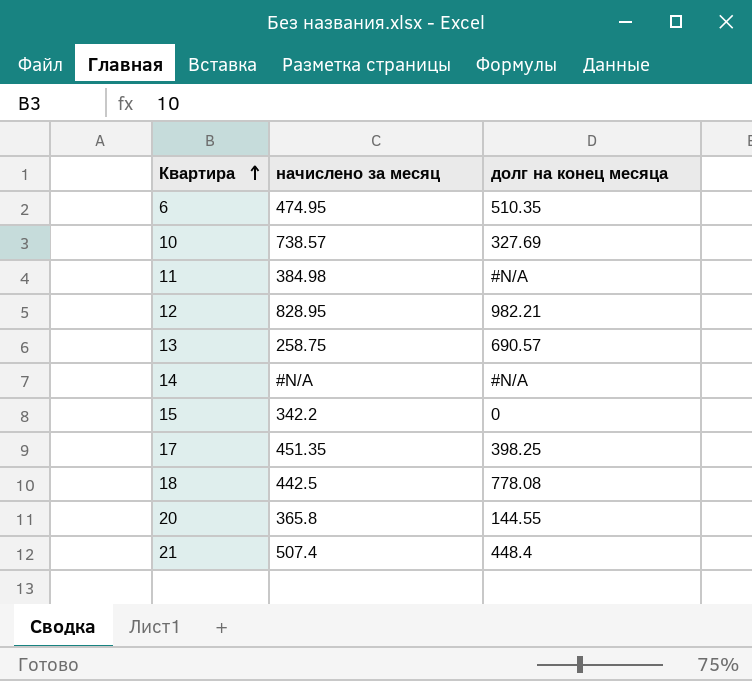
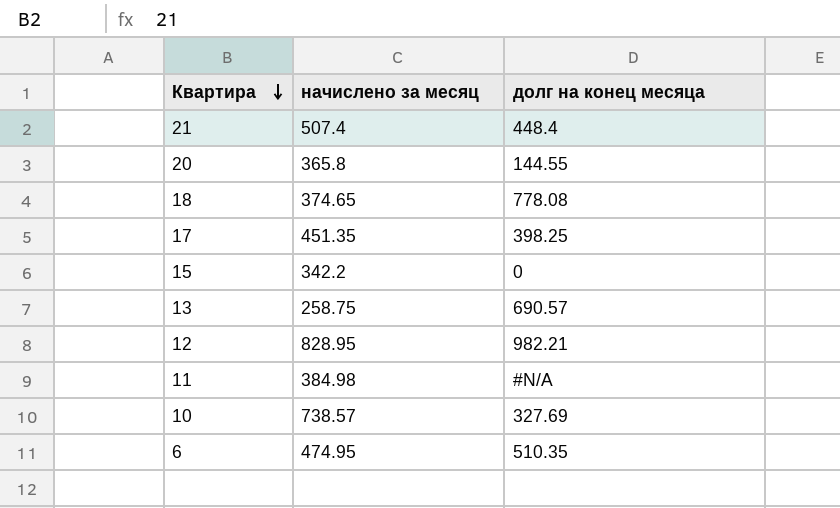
row order: Квартира ascending -> Квартира descending
row 14: #N/A | #N/A -> none
18 | начислено за месяц: 442.5 -> 374.65

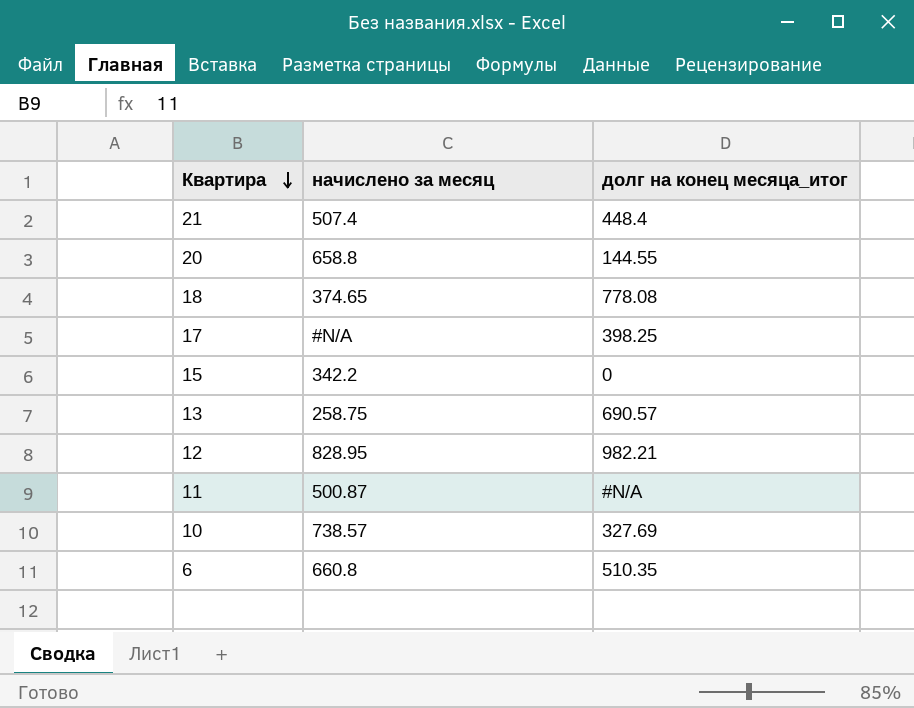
column name: долг на конец месяца -> долг на конец месяца_итог
20 | начислено за месяц: 365.8 -> 658.8
17 | начислено за месяц: 451.35 -> #N/A
11 | начислено за месяц: 384.98 -> 500.87
6 | начислено за месяц: 474.95 -> 660.8

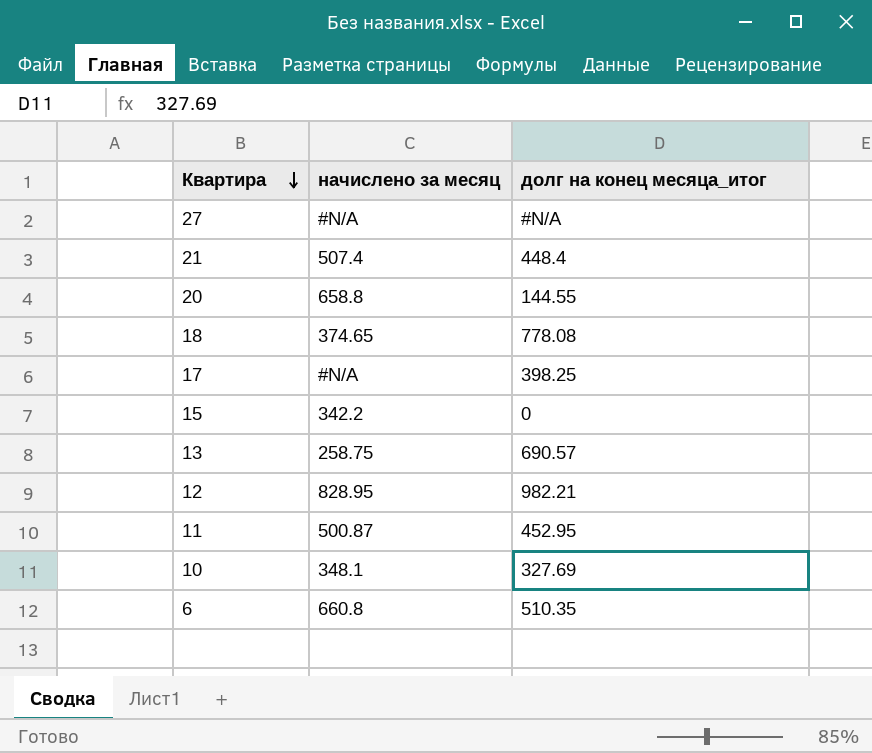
row 27: none -> #N/A | #N/A
11 | долг на конец месяца_итог: #N/A -> 452.95
10 | начислено за месяц: 738.57 -> 348.1

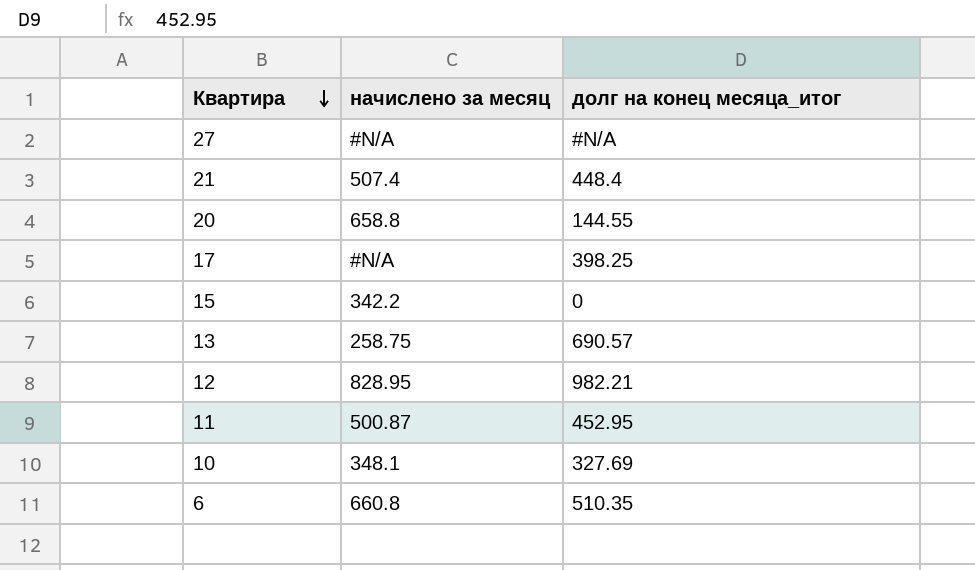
row 18: 374.65 | 778.08 -> none

